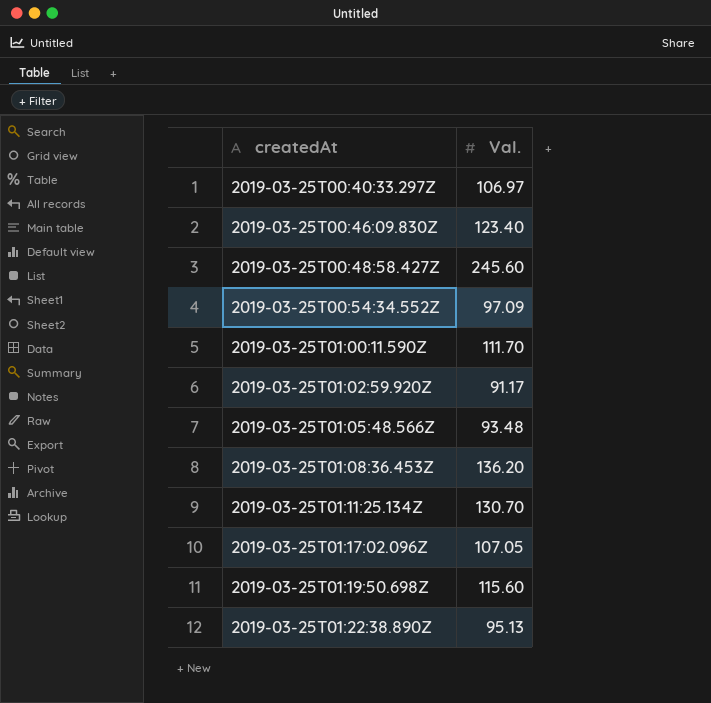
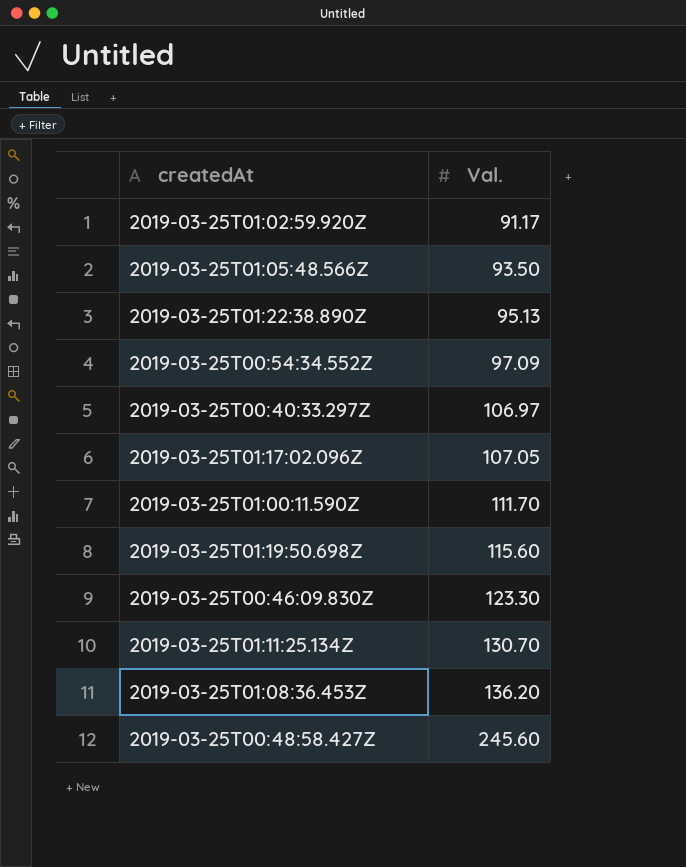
row order: createdAt ascending -> Val. ascending
2019-03-25T01:05:48.566Z | Val.: 93.48 -> 93.50
2019-03-25T00:46:09.830Z | Val.: 123.40 -> 123.30

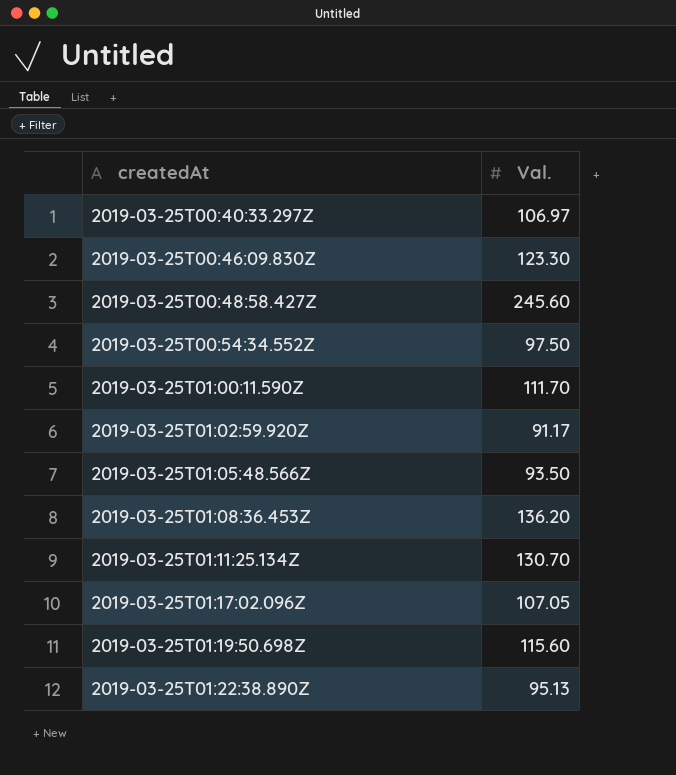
row order: Val. ascending -> createdAt ascending
2019-03-25T00:54:34.552Z | Val.: 97.09 -> 97.50

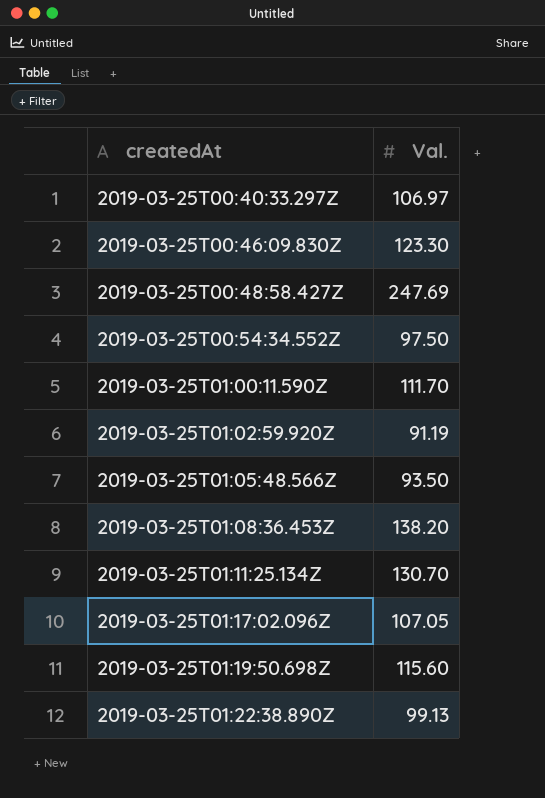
2019-03-25T00:48:58.427Z | Val.: 245.60 -> 247.69
2019-03-25T01:02:59.920Z | Val.: 91.17 -> 91.19
2019-03-25T01:08:36.453Z | Val.: 136.20 -> 138.20
2019-03-25T01:22:38.890Z | Val.: 95.13 -> 99.13

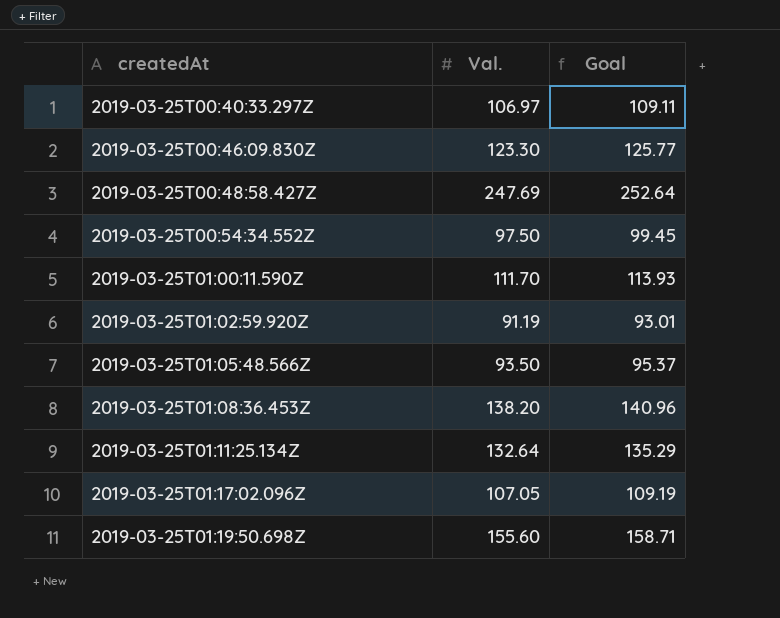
column Goal | formula: none -> [Val.] * 1.02
row 2019-03-25T01:22:38.890Z: 99.13 -> none
2019-03-25T01:11:25.134Z | Val.: 130.70 -> 132.64
2019-03-25T01:19:50.698Z | Val.: 115.60 -> 155.60

